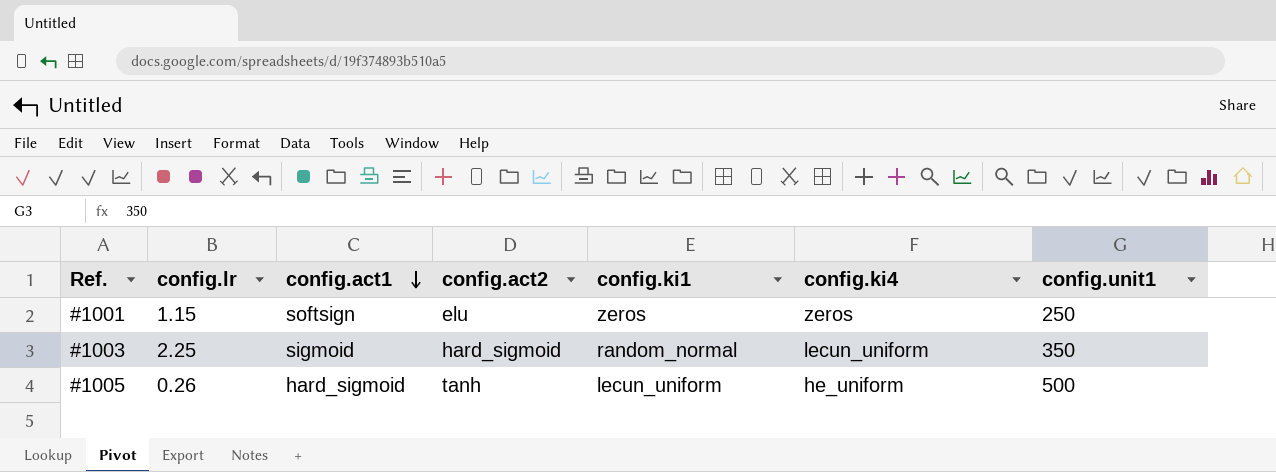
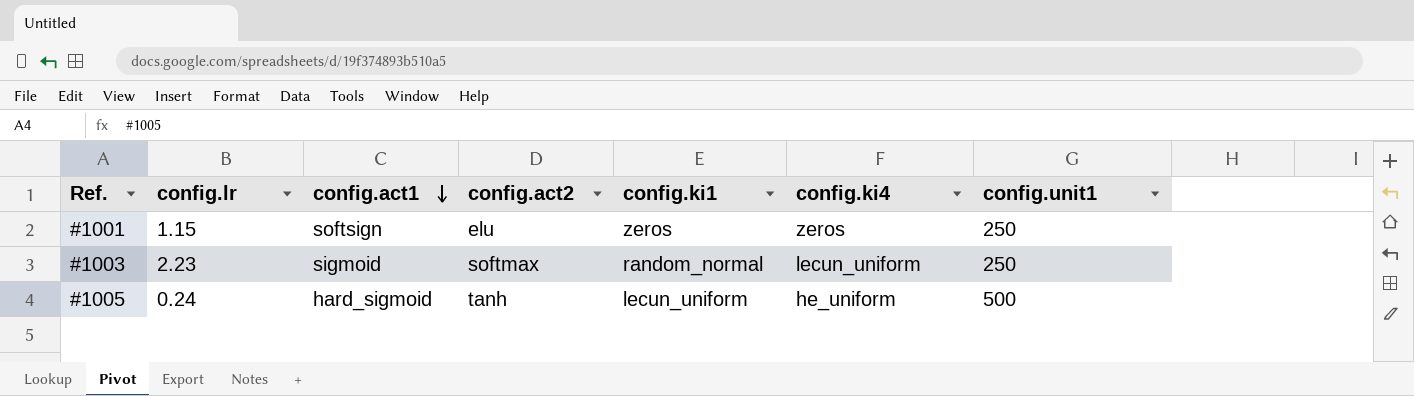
#1003 | config.lr: 2.25 -> 2.23
#1003 | config.act2: hard_sigmoid -> softmax
#1003 | config.unit1: 350 -> 250
#1005 | config.lr: 0.26 -> 0.24

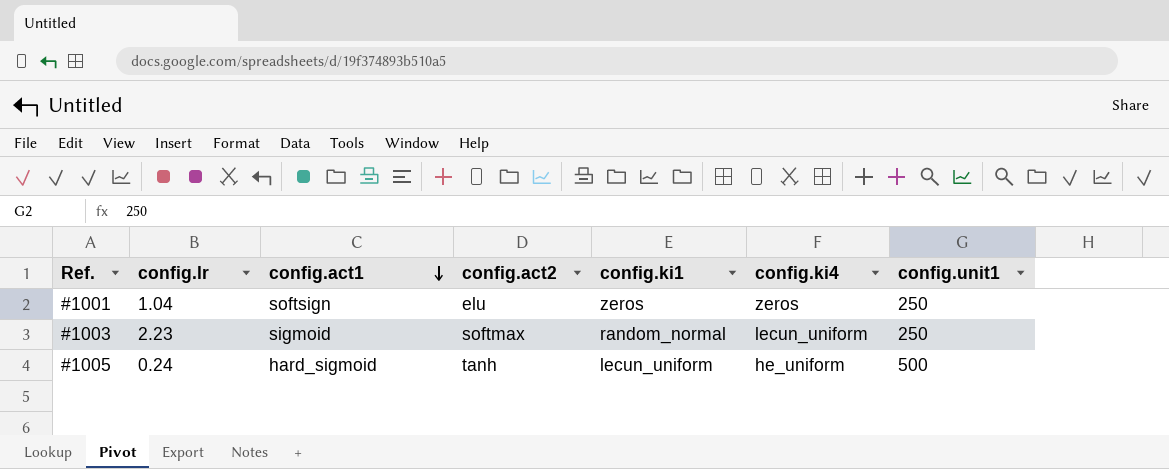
#1001 | config.lr: 1.15 -> 1.04

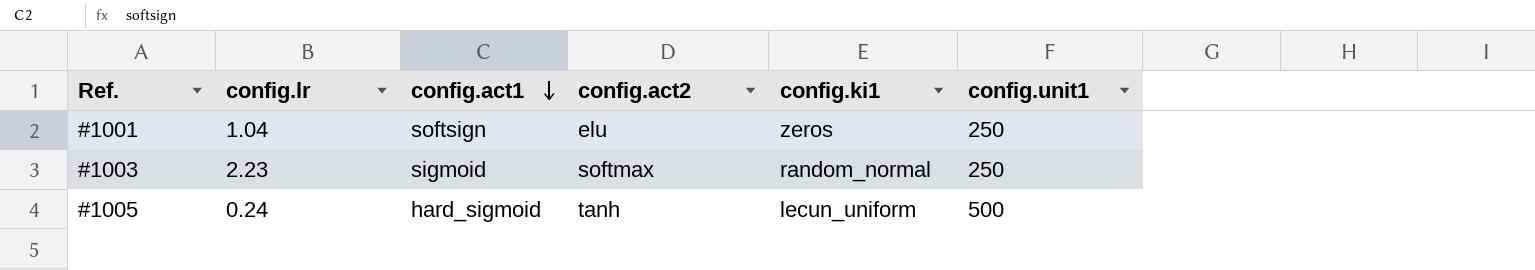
column config.ki4 | position: 6 -> none

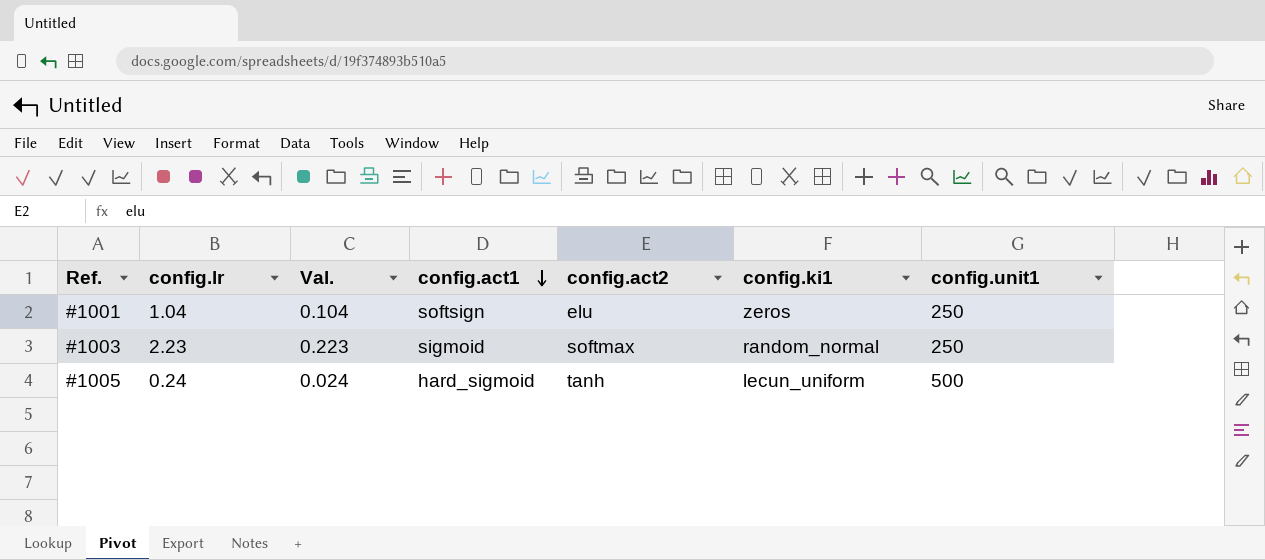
column Val. | formula: none -> [config.lr] * 0.1

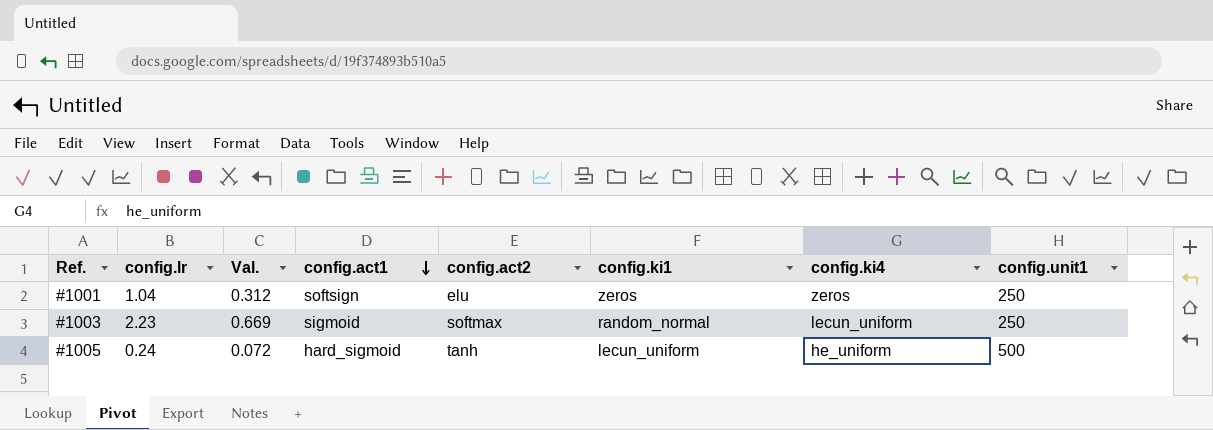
column Val. | formula: [config.lr] * 0.1 -> [config.lr] * 0.3
column config.ki4 | position: none -> 7

